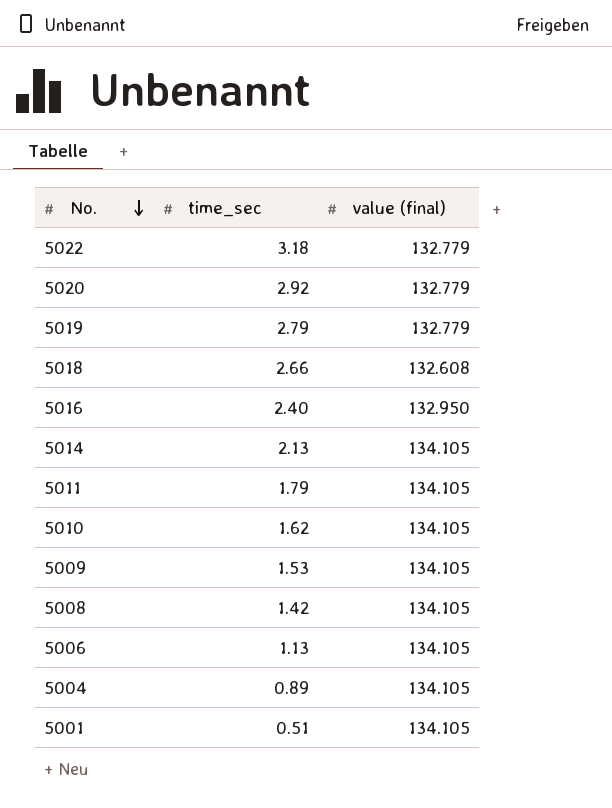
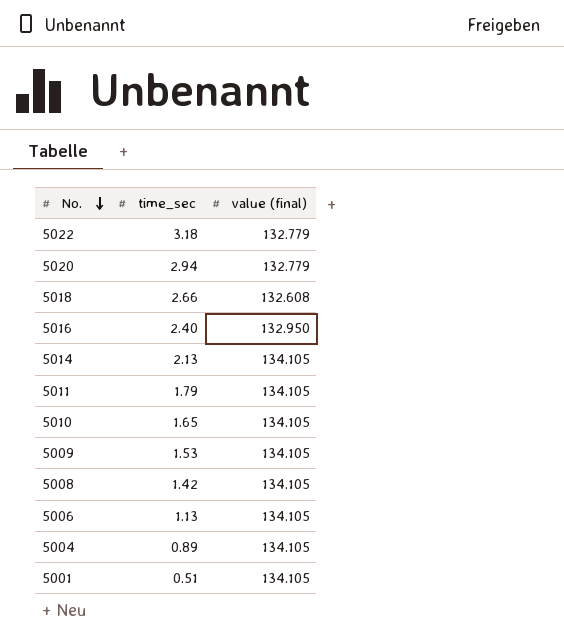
row 5019: 2.79 | 132.779 -> none
5020 | time_sec: 2.92 -> 2.94
5010 | time_sec: 1.62 -> 1.65

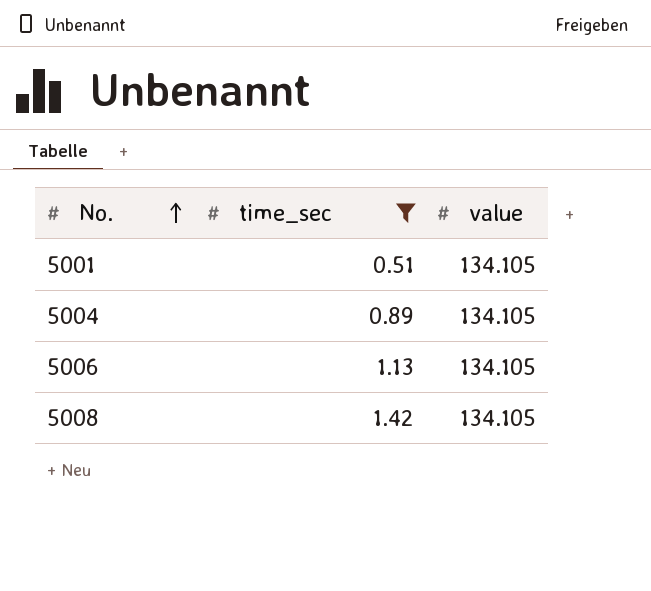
filter: none -> time_sec <= 1.42
row order: No. descending -> No. ascending
column name: value (final) -> value

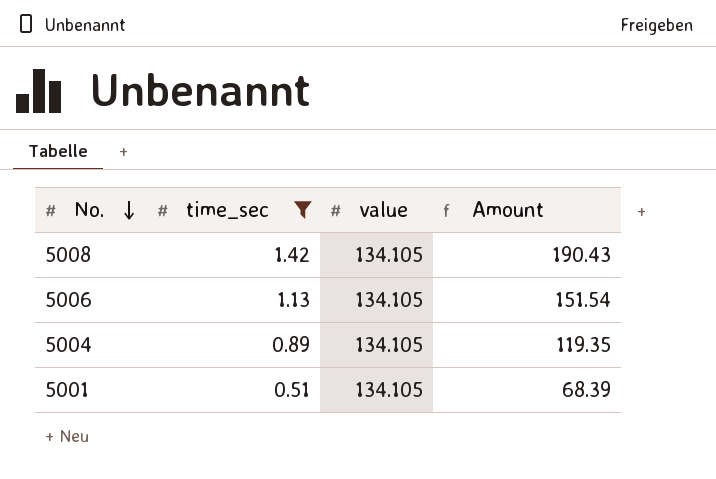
row order: No. ascending -> No. descending
column Amount | formula: none -> [time_sec] * [value]

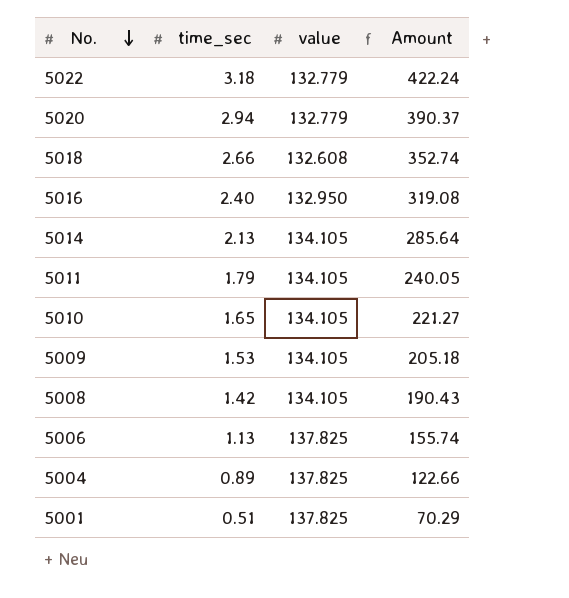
filter: time_sec <= 1.42 -> none
5006 | value: 134.105 -> 137.825
5006 | Amount: 151.54 -> 155.74
5004 | value: 134.105 -> 137.825
5004 | Amount: 119.35 -> 122.66
5001 | value: 134.105 -> 137.825
5001 | Amount: 68.39 -> 70.29

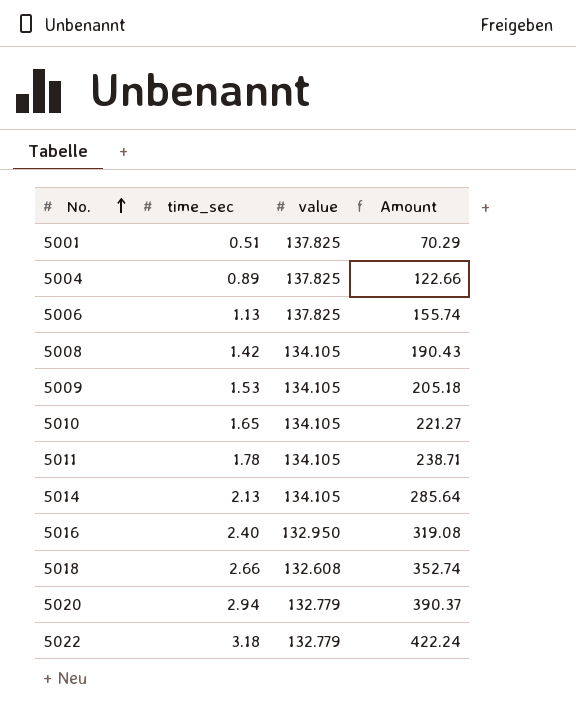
row order: No. descending -> No. ascending
5011 | time_sec: 1.79 -> 1.78
5011 | Amount: 240.05 -> 238.71

